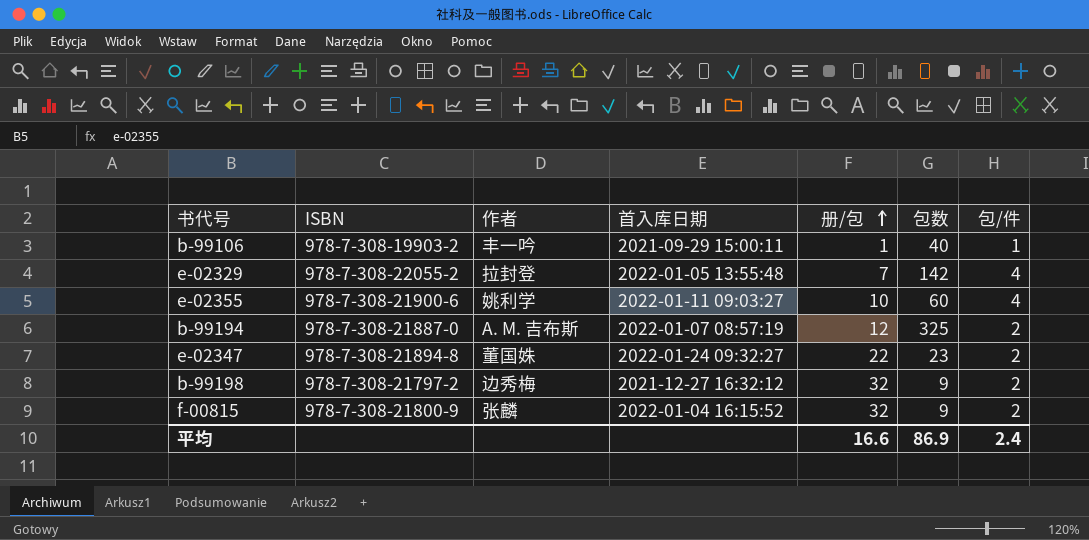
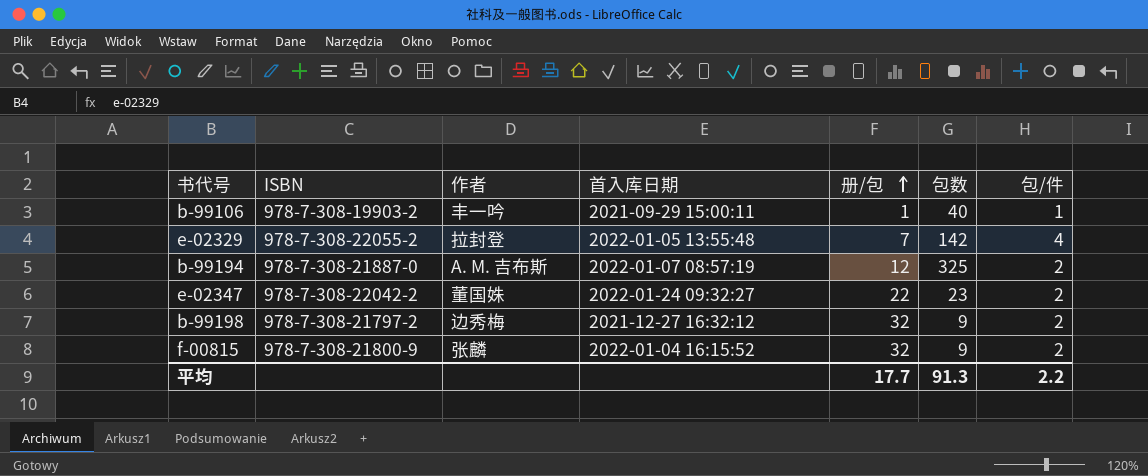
row e-02355: 978-7-308-21900-6 | 姚利学 | 2022-01-11 09:03:27 | 10 | 60 | 4 -> none
e-02347 | ISBN: 978-7-308-21894-8 -> 978-7-308-22042-2
平均 | 册/包: 16.6 -> 17.7
平均 | 包数: 86.9 -> 91.3
平均 | 包/件: 2.4 -> 2.2

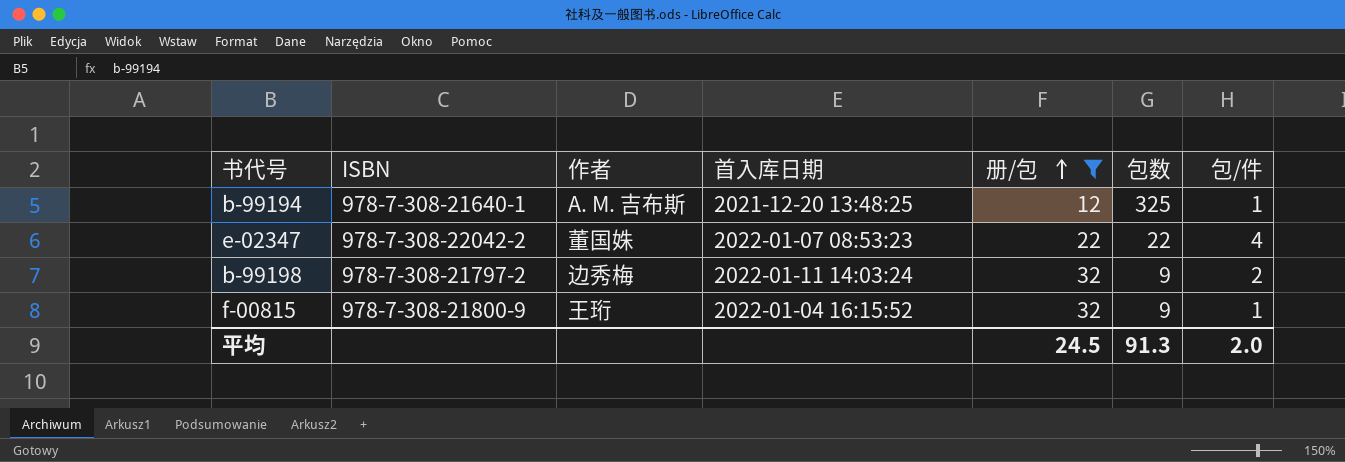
filter: none -> 册/包 >= 12
b-99194 | ISBN: 978-7-308-21887-0 -> 978-7-308-21640-1
b-99194 | 首入库日期: 2022-01-07 08:57:19 -> 2021-12-20 13:48:25
b-99194 | 包/件: 2 -> 1
e-02347 | 首入库日期: 2022-01-24 09:32:27 -> 2022-01-07 08:53:23
e-02347 | 包数: 23 -> 22
e-02347 | 包/件: 2 -> 4
b-99198 | 首入库日期: 2021-12-27 16:32:12 -> 2022-01-11 14:03:24
f-00815 | 作者: 张麟 -> 王珩
f-00815 | 包/件: 2 -> 1
平均 | 册/包: 17.7 -> 24.5
平均 | 包/件: 2.2 -> 2.0

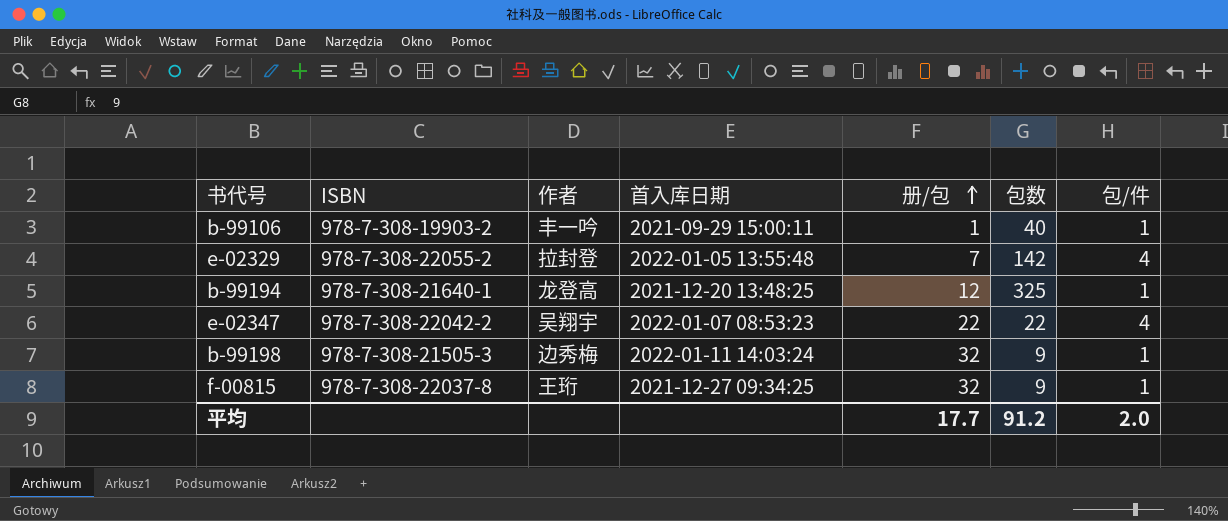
filter: 册/包 >= 12 -> none
b-99194 | 作者: A. M. 吉布斯 -> 龙登高
e-02347 | 作者: 董国姝 -> 吴翔宇
b-99198 | ISBN: 978-7-308-21797-2 -> 978-7-308-21505-3
b-99198 | 包/件: 2 -> 1
f-00815 | ISBN: 978-7-308-21800-9 -> 978-7-308-22037-8
f-00815 | 首入库日期: 2022-01-04 16:15:52 -> 2021-12-27 09:34:25
平均 | 册/包: 24.5 -> 17.7
平均 | 包数: 91.3 -> 91.2

